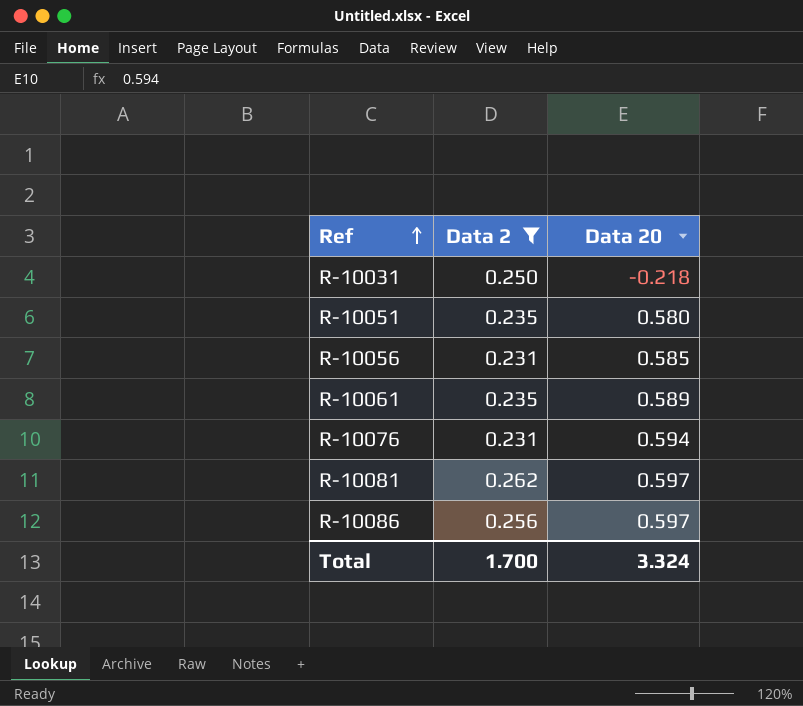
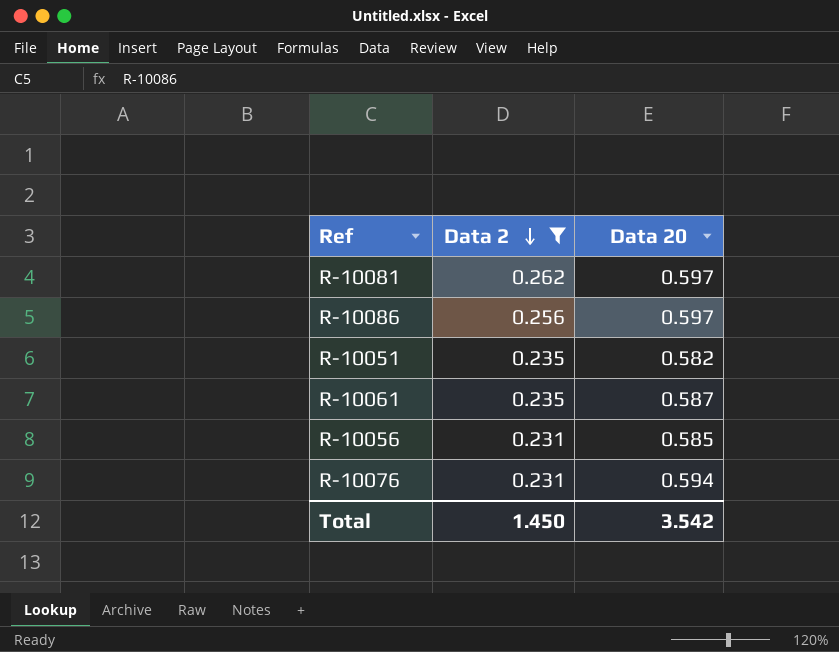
row order: Ref ascending -> Data 2 descending
row R-10031: 0.250 | -0.218 -> none
R-10051 | Data 20: 0.580 -> 0.582
R-10061 | Data 20: 0.589 -> 0.587
Total | Data 2: 1.700 -> 1.450
Total | Data 20: 3.324 -> 3.542

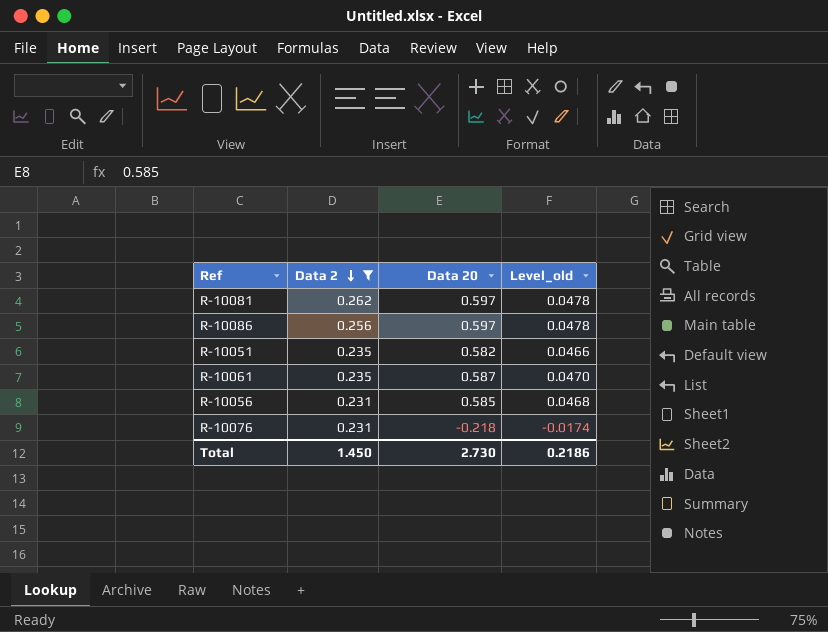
column Level_old | formula: none -> [Data 20] * 0.08
R-10076 | Data 20: 0.594 -> -0.218
Total | Data 20: 3.542 -> 2.730

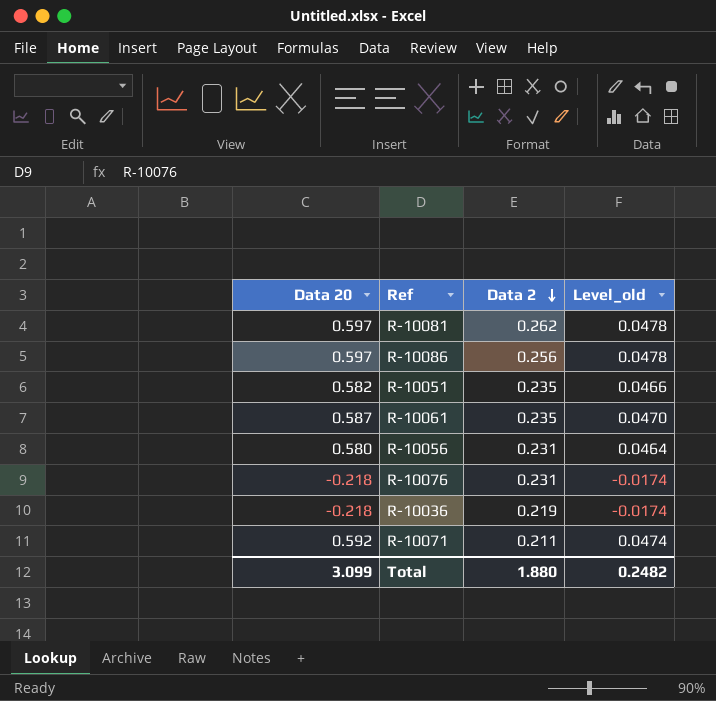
filter: Data 2 >= 0.231 -> none
column Data 20 | position: 3 -> 1
R-10056 | Data 20: 0.585 -> 0.580
R-10056 | Level_old: 0.0468 -> 0.0464
Total | Data 20: 2.730 -> 3.099
Total | Data 2: 1.450 -> 1.880
Total | Level_old: 0.2186 -> 0.2482

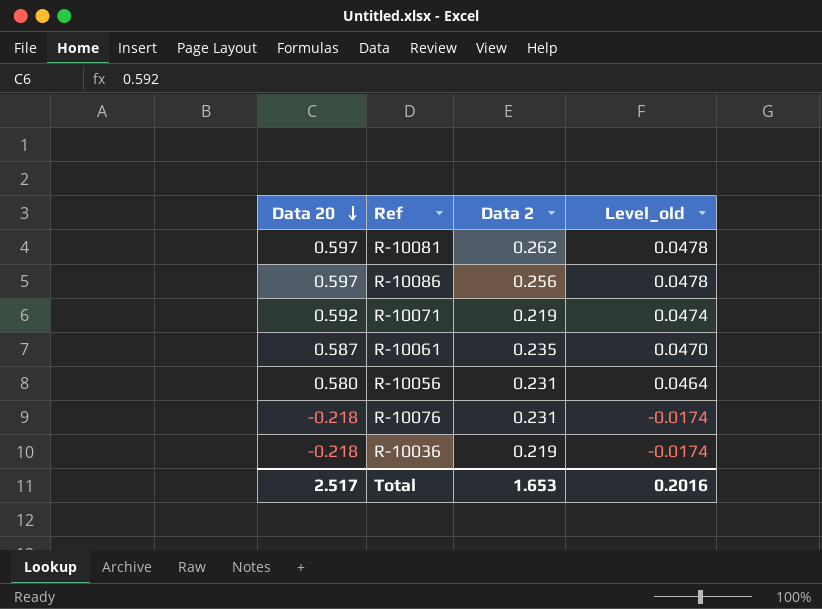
row order: Data 2 descending -> Data 20 descending
row R-10051: 0.582 | 0.235 | 0.0466 -> none
R-10071 | Data 2: 0.211 -> 0.219
Total | Data 20: 3.099 -> 2.517
Total | Data 2: 1.880 -> 1.653
Total | Level_old: 0.2482 -> 0.2016

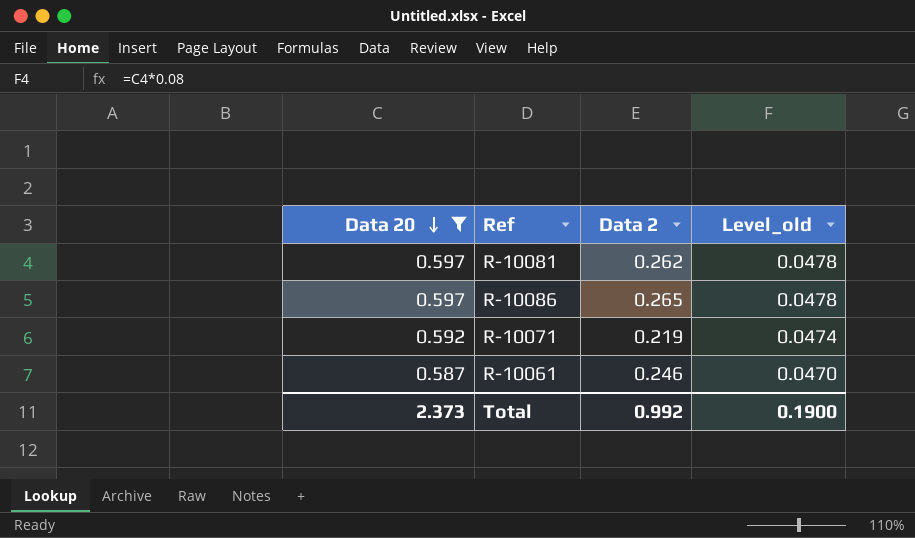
filter: none -> Data 20 >= 0.587
R-10086 | Data 2: 0.256 -> 0.265
R-10061 | Data 2: 0.235 -> 0.246
Total | Data 20: 2.517 -> 2.373
Total | Data 2: 1.653 -> 0.992
Total | Level_old: 0.2016 -> 0.1900

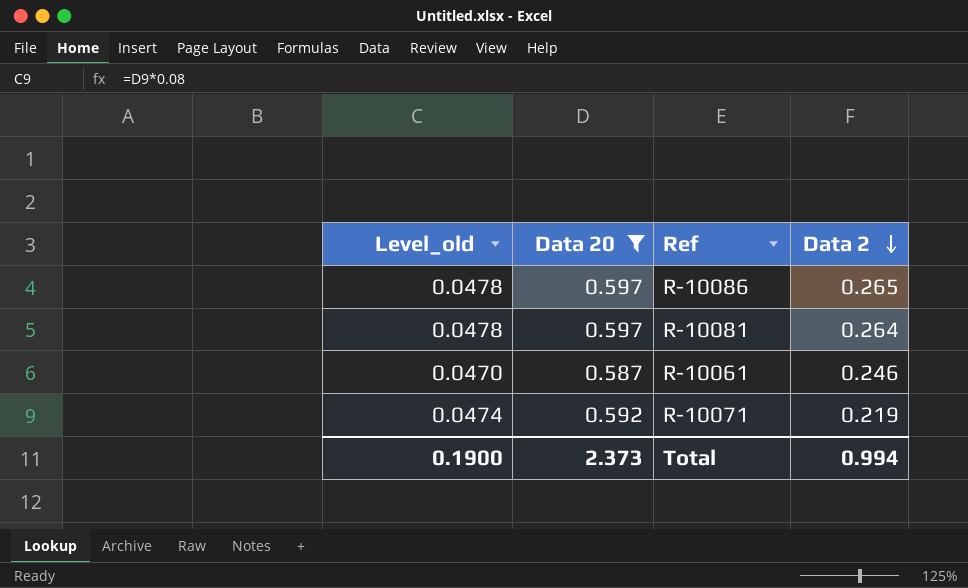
row order: Data 20 descending -> Data 2 descending
column Level_old | position: 4 -> 1
R-10081 | Data 2: 0.262 -> 0.264
Total | Data 2: 0.992 -> 0.994

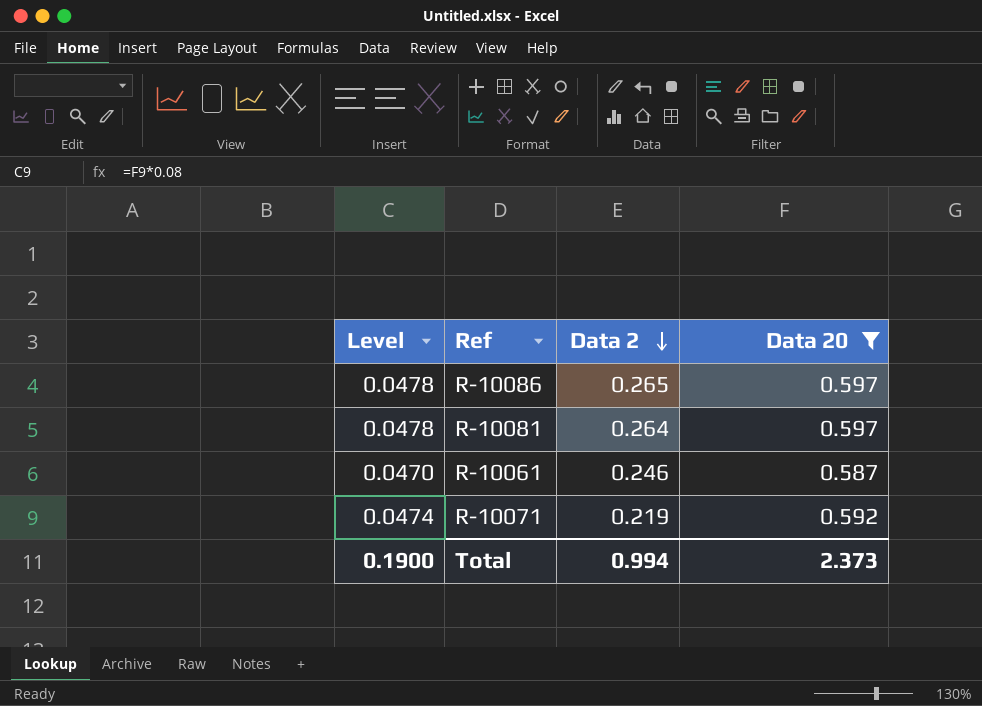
column name: Level_old -> Level
column Data 20 | position: 2 -> 4

